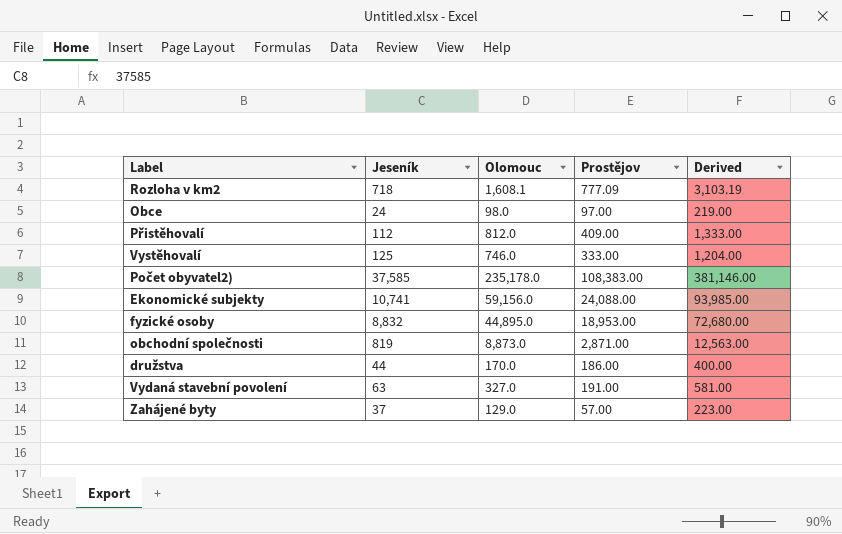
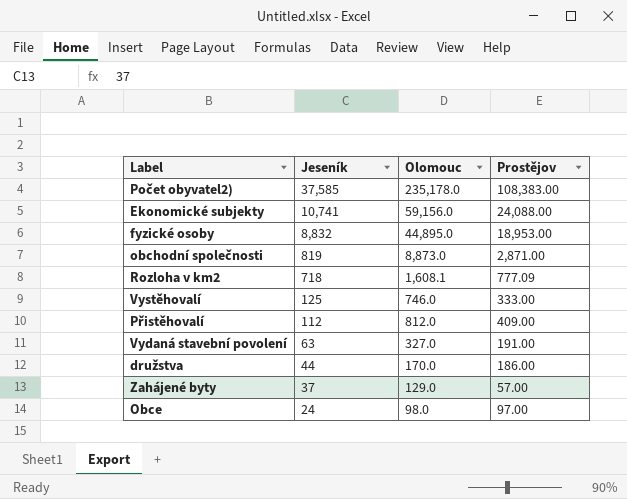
row order: none -> Jeseník descending
column Derived | formula: [Jeseník] + [Olomouc] + [Prostějov] -> none

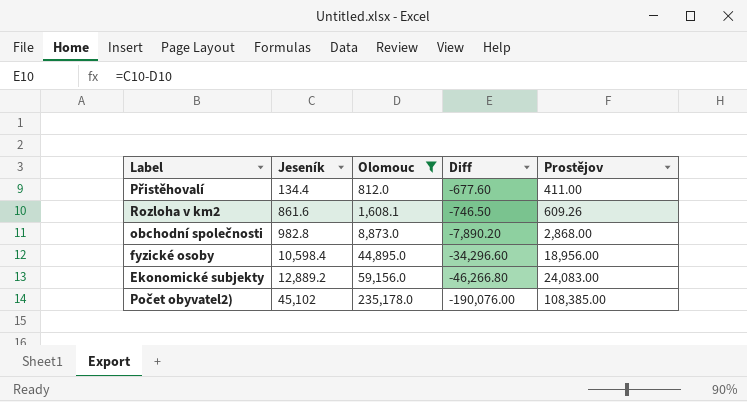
filter: none -> Olomouc >= 812.0
row order: Jeseník descending -> Jeseník ascending
column Diff | formula: none -> [Jeseník] - [Olomouc]
Přistěhovalí | Jeseník: 112 -> 134.4
Přistěhovalí | Prostějov: 409.00 -> 411.00
Rozloha v km2 | Jeseník: 718 -> 861.6
Rozloha v km2 | Prostějov: 777.09 -> 609.26
obchodní společnosti | Jeseník: 819 -> 982.8
obchodní společnosti | Prostějov: 2,871.00 -> 2,868.00
fyzické osoby | Jeseník: 8,832 -> 10,598.4
fyzické osoby | Prostějov: 18,953.00 -> 18,956.00
Ekonomické subjekty | Jeseník: 10,741 -> 12,889.2
Ekonomické subjekty | Prostějov: 24,088.00 -> 24,083.00
Počet obyvatel2) | Jeseník: 37,585 -> 45,102
Počet obyvatel2) | Prostějov: 108,383.00 -> 108,385.00

